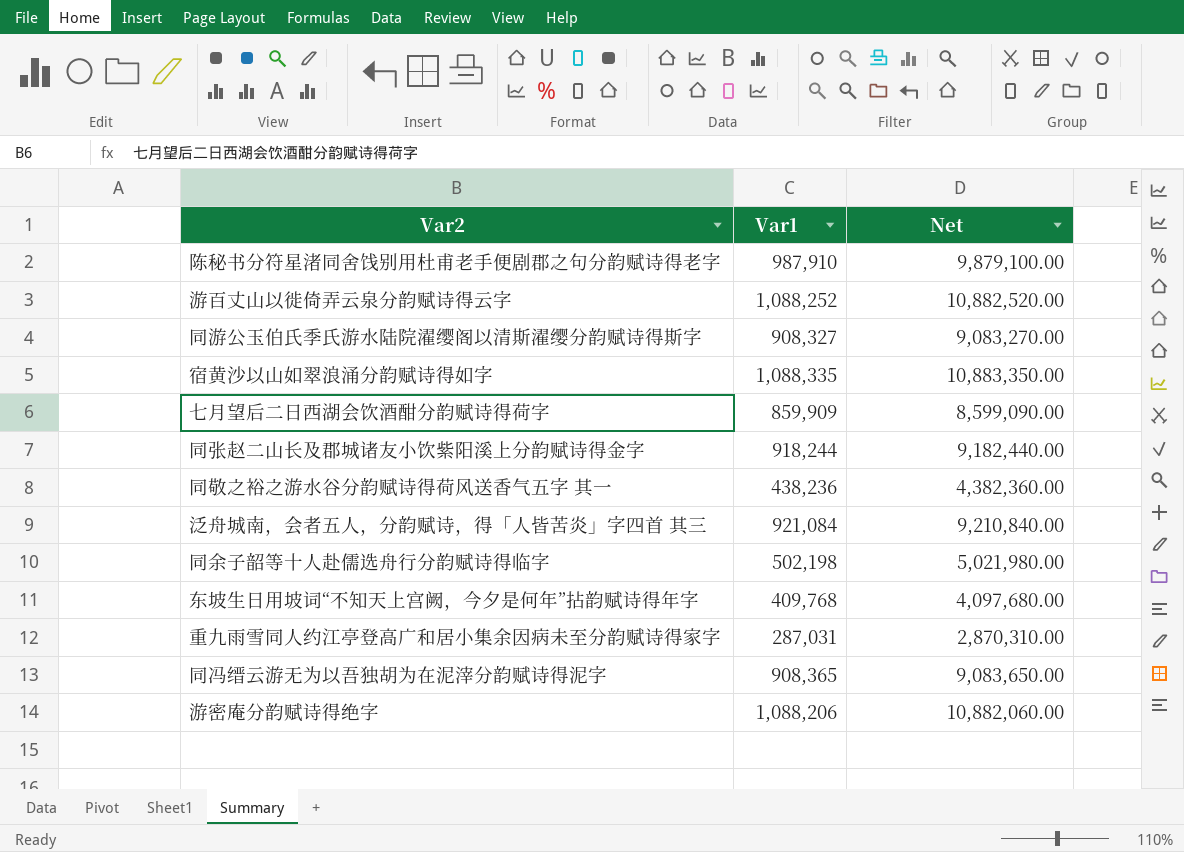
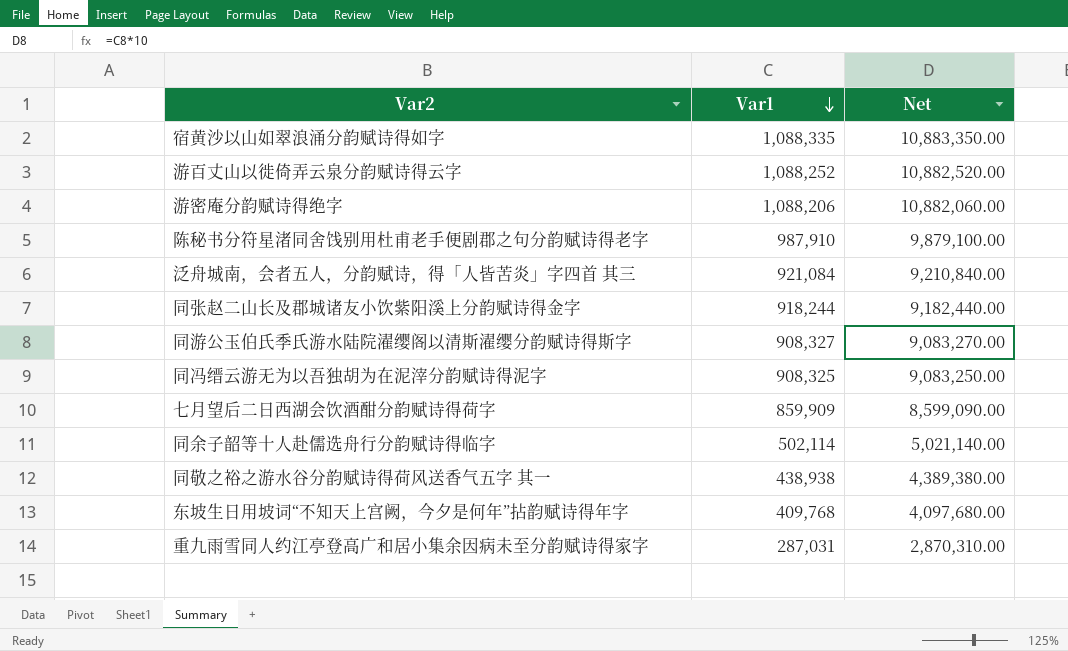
row order: none -> Var1 descending
同冯缙云游无为以吾独胡为在泥滓分韵赋诗得泥字 | Var1: 908,365 -> 908,325
同冯缙云游无为以吾独胡为在泥滓分韵赋诗得泥字 | Net: 9,083,650.00 -> 9,083,250.00
同余子韶等十人赴儒选舟行分韵赋诗得临字 | Var1: 502,198 -> 502,114
同余子韶等十人赴儒选舟行分韵赋诗得临字 | Net: 5,021,980.00 -> 5,021,140.00
同敬之裕之游水谷分韵赋诗得荷风送香气五字 其一 | Var1: 438,236 -> 438,938
同敬之裕之游水谷分韵赋诗得荷风送香气五字 其一 | Net: 4,382,360.00 -> 4,389,380.00

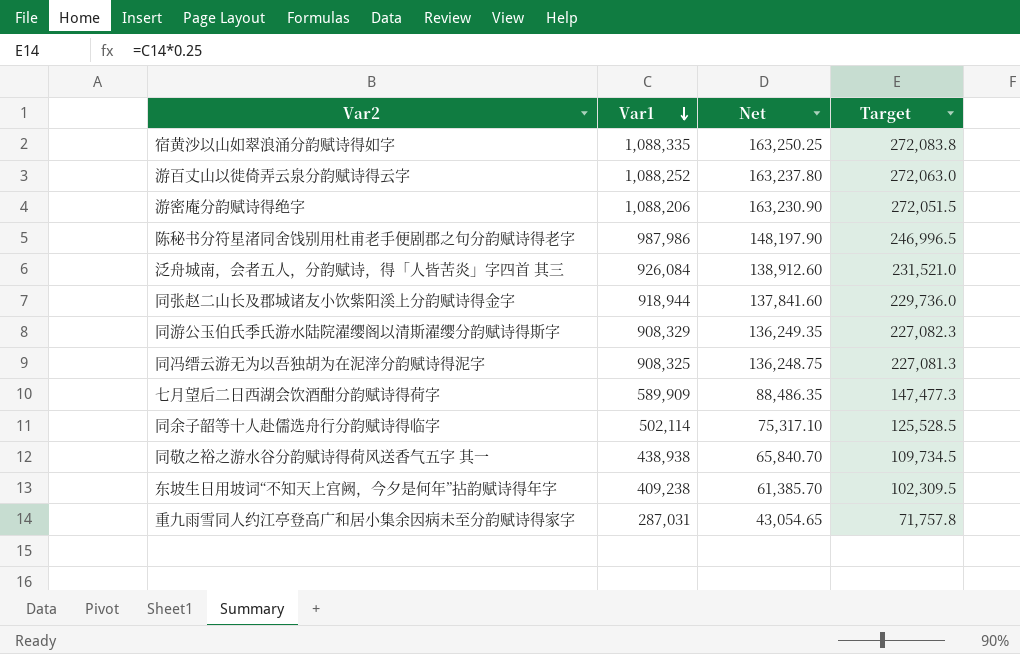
column Net | formula: [Var1] * 10 -> [Var1] * 0.15
column Target | formula: none -> [Var1] * 0.25
陈秘书分符星渚同舍饯别用杜甫老手便剧郡之句分韵赋诗得老字 | Var1: 987,910 -> 987,986
泛舟城南，会者五人，分韵赋诗，得「人皆苦炎」字四首 其三 | Var1: 921,084 -> 926,084
同张赵二山长及郡城诸友小饮紫阳溪上分韵赋诗得金字 | Var1: 918,244 -> 918,944
同游公玉伯氏季氏游水陆院濯缨阁以清斯濯缨分韵赋诗得斯字 | Var1: 908,327 -> 908,329
七月望后二日西湖会饮酒酣分韵赋诗得荷字 | Var1: 859,909 -> 589,909
东坡生日用坡词“不知天上宫阙，今夕是何年”拈韵赋诗得年字 | Var1: 409,768 -> 409,238

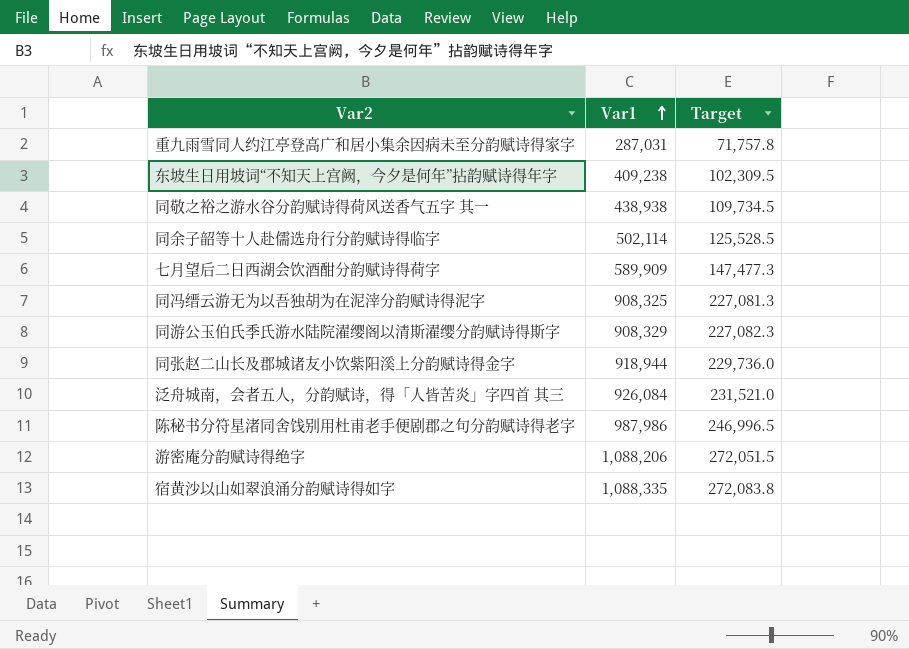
row order: Var1 descending -> Var1 ascending
column Net | formula: [Var1] * 0.15 -> none
row 游百丈山以徙倚弄云泉分韵赋诗得云字: 1,088,252 | 163,237.80 | 272,063.0 -> none

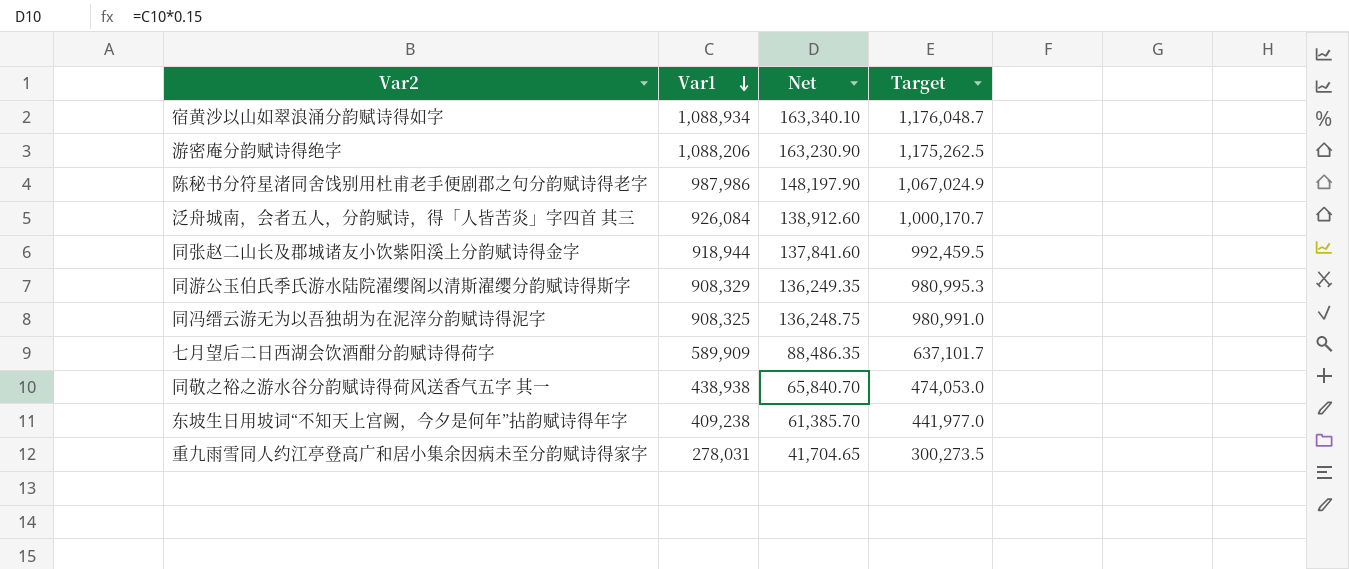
row order: Var1 ascending -> Var1 descending
column Net | formula: none -> [Var1] * 0.15
column Target | formula: [Var1] * 0.25 -> [Var1] * 1.08
row 同余子韶等十人赴儒选舟行分韵赋诗得临字: 502,114 | 125,528.5 -> none
宿黄沙以山如翠浪涌分韵赋诗得如字 | Var1: 1,088,335 -> 1,088,934
重九雨雪同人约江亭登高广和居小集余因病未至分韵赋诗得家字 | Var1: 287,031 -> 278,031

